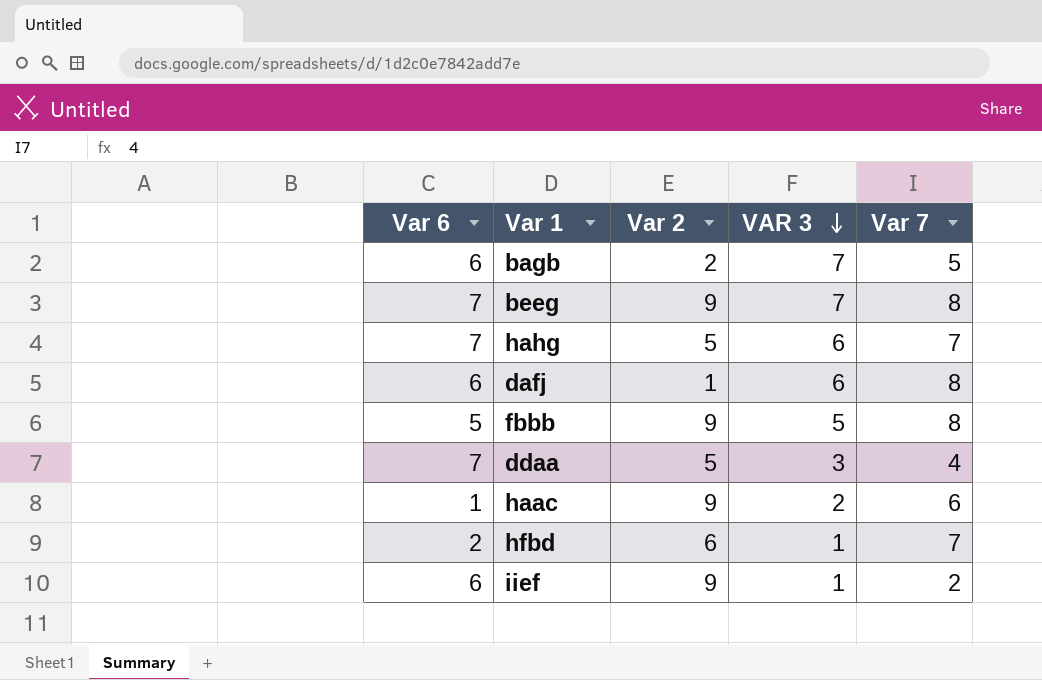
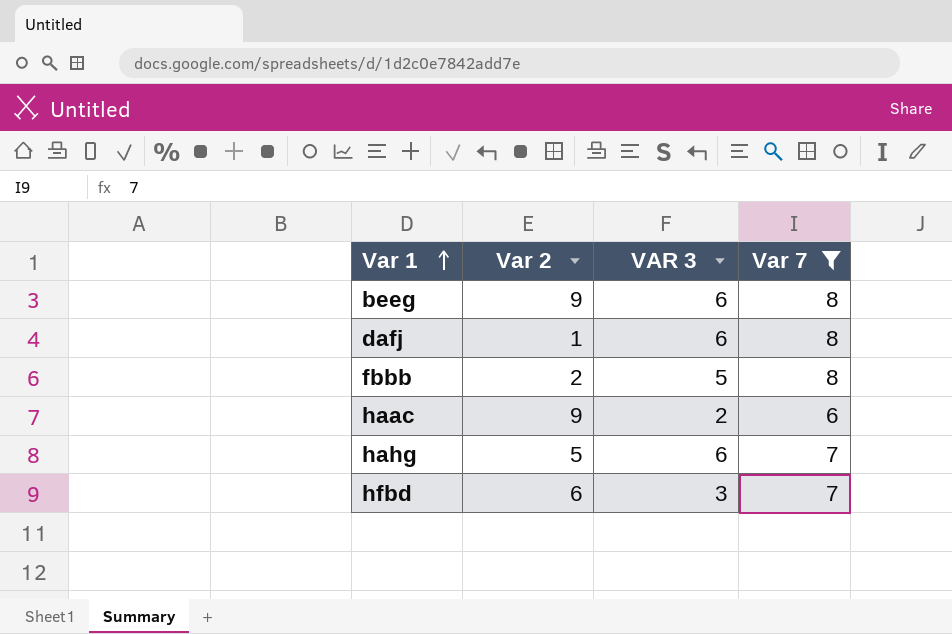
filter: none -> Var 7 >= 6
row order: VAR 3 descending -> Var 1 ascending
column Var 6 | position: 1 -> none
beeg | VAR 3: 7 -> 6
fbbb | Var 2: 9 -> 2
hfbd | VAR 3: 1 -> 3

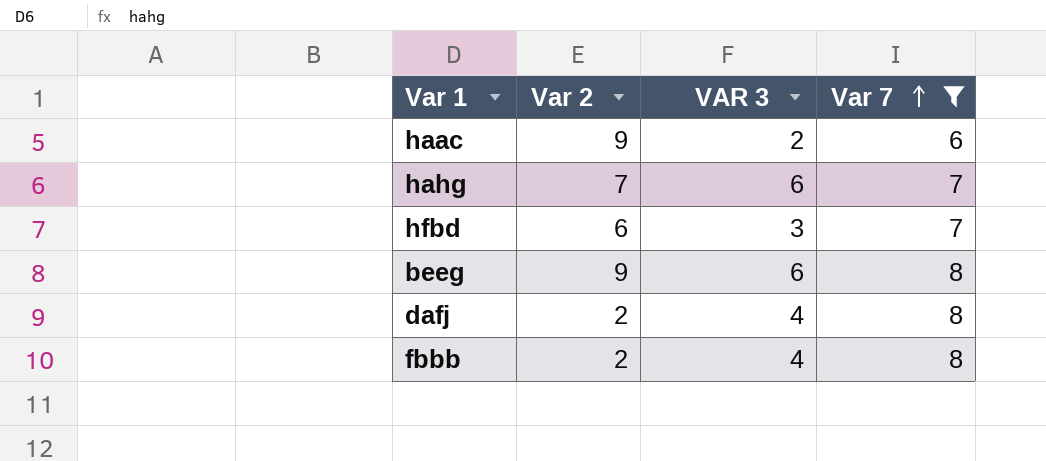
row order: Var 1 ascending -> Var 7 ascending
hahg | Var 2: 5 -> 7
dafj | Var 2: 1 -> 2
dafj | VAR 3: 6 -> 4
fbbb | VAR 3: 5 -> 4

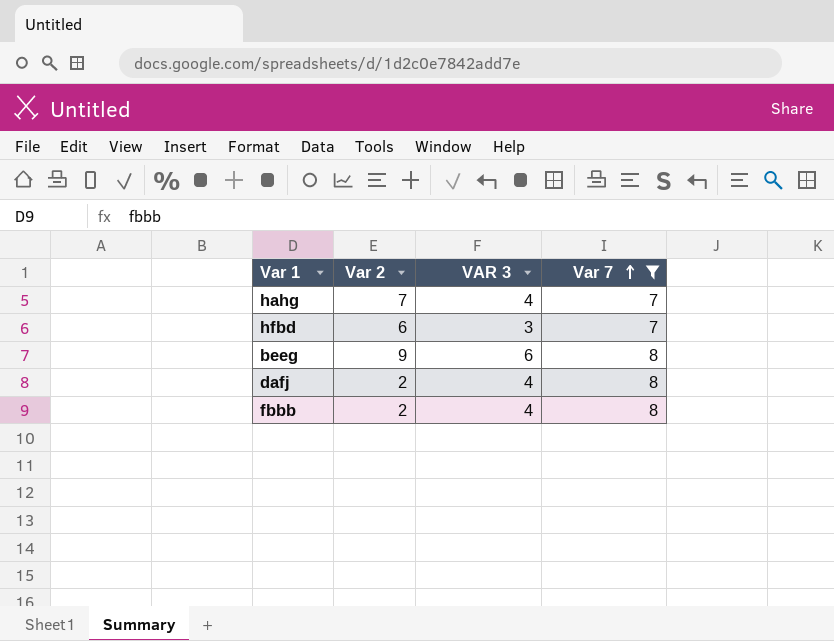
row haac: 9 | 2 | 6 -> none
hahg | VAR 3: 6 -> 4

